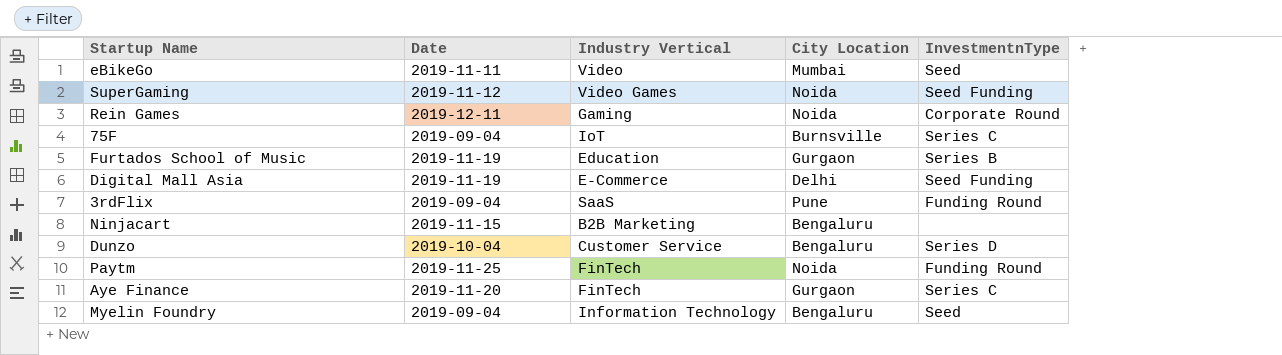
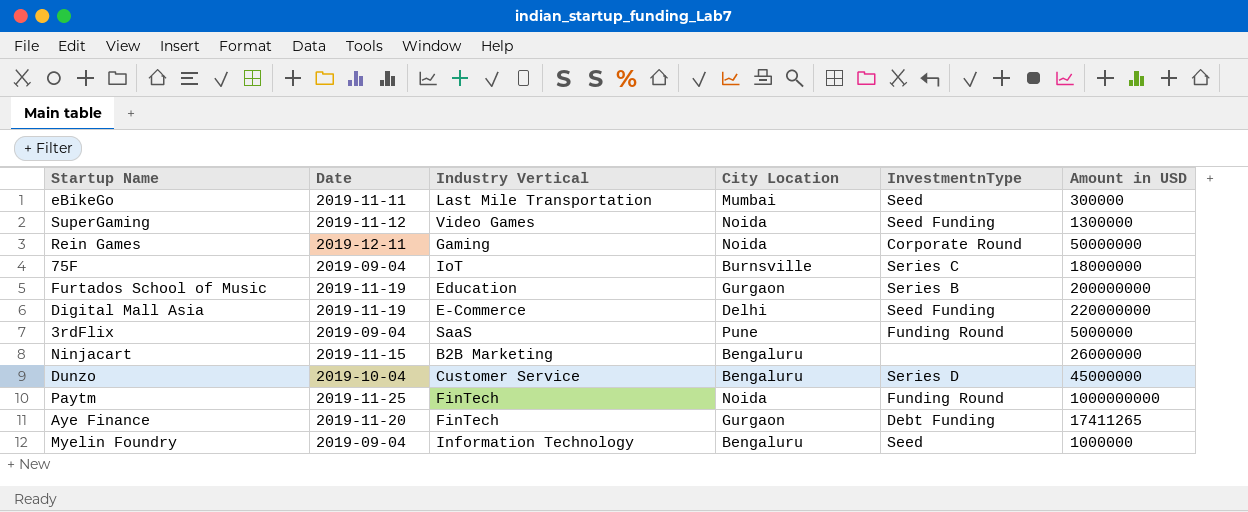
column Amount in USD | position: none -> 6
eBikeGo | Industry Vertical: Video -> Last Mile Transportation
Aye Finance | InvestmentnType: Series C -> Debt Funding

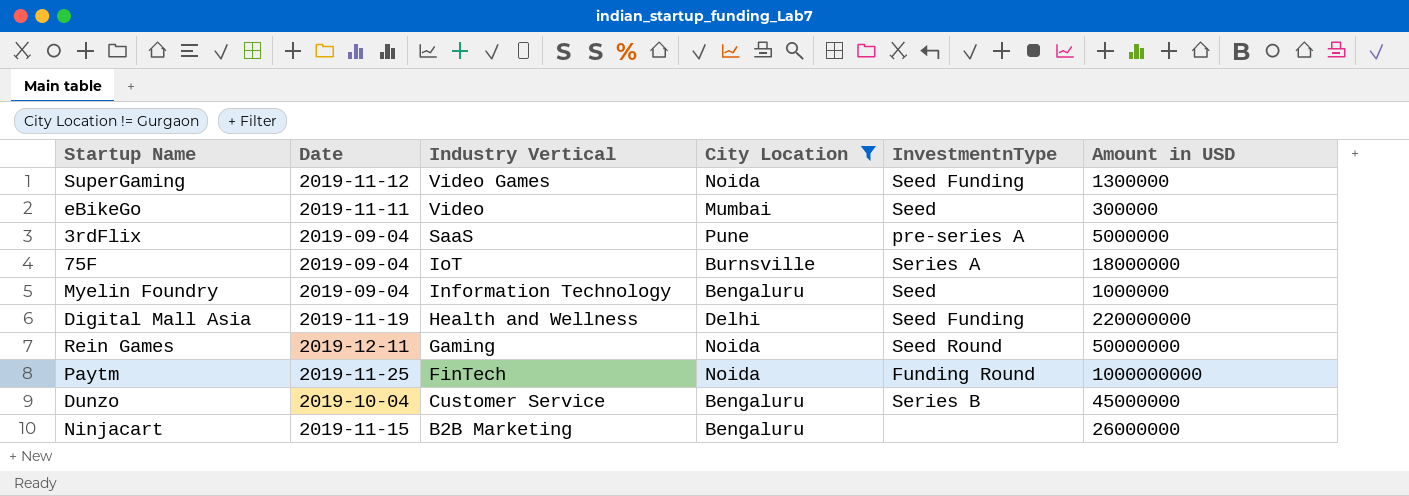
filter: none -> City Location != Gurgaon
row order: none -> Industry Vertical descending
eBikeGo | Industry Vertical: Last Mile Transportation -> Video
3rdFlix | InvestmentnType: Funding Round -> pre-series A
75F | InvestmentnType: Series C -> Series A
Digital Mall Asia | Industry Vertical: E-Commerce -> Health and Wellness
Rein Games | InvestmentnType: Corporate Round -> Seed Round
Dunzo | InvestmentnType: Series D -> Series B

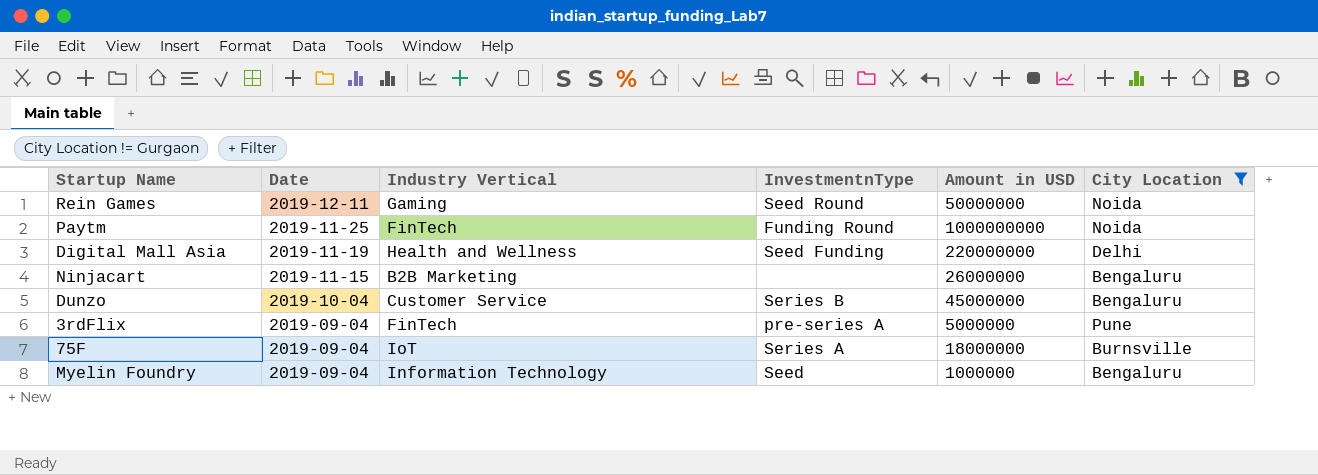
row order: Industry Vertical descending -> Date descending
column City Location | position: 4 -> 6
row SuperGaming: 2019-11-12 | Video Games | Noida | Seed Funding | 1300000 -> none
row eBikeGo: 2019-11-11 | Video | Mumbai | Seed | 300000 -> none
3rdFlix | Industry Vertical: SaaS -> FinTech

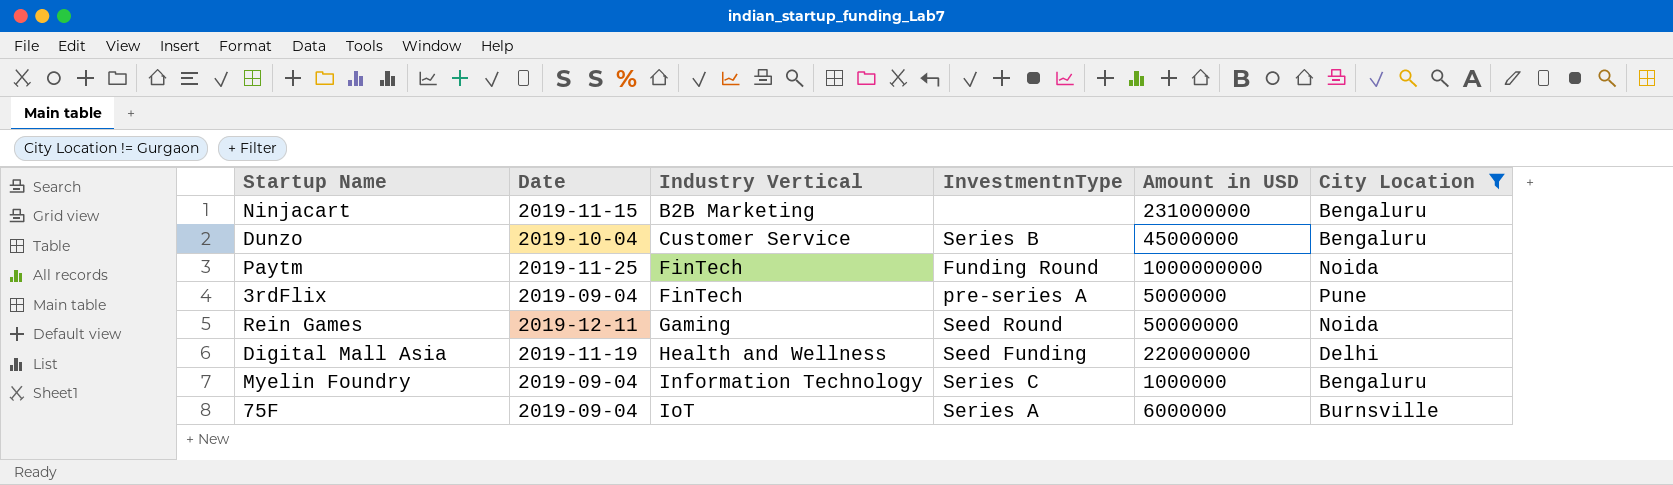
row order: Date descending -> Industry Vertical ascending
Ninjacart | Amount in USD: 26000000 -> 231000000
Myelin Foundry | InvestmentnType: Seed -> Series C
75F | Amount in USD: 18000000 -> 6000000

